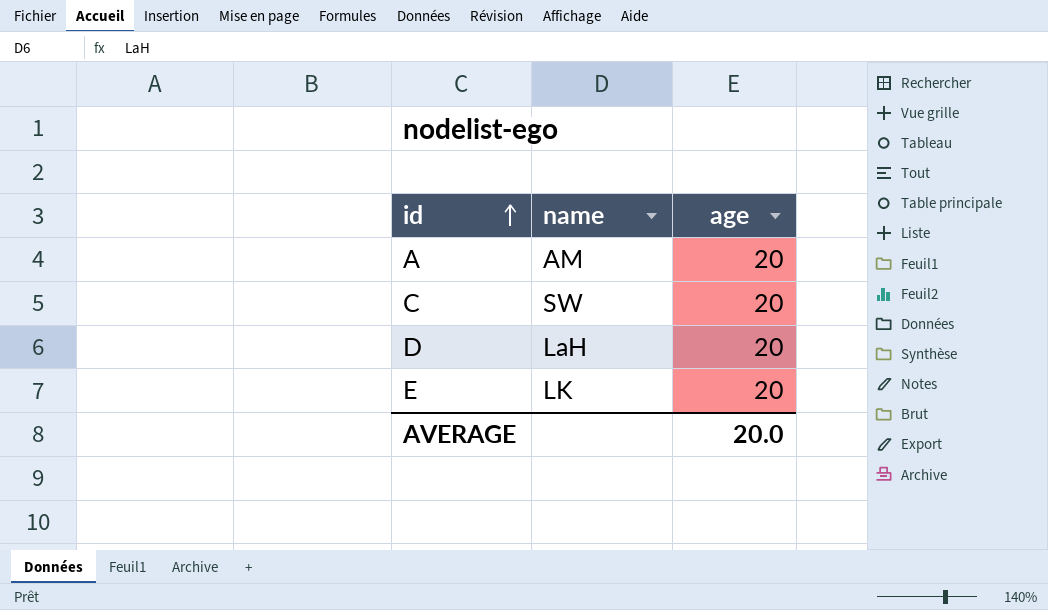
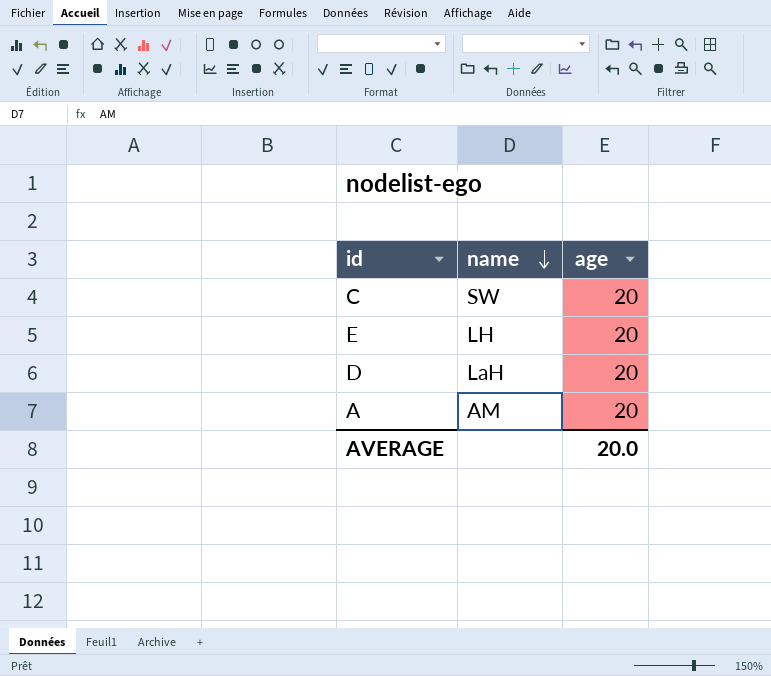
row order: id ascending -> name descending
E | name: LK -> LH

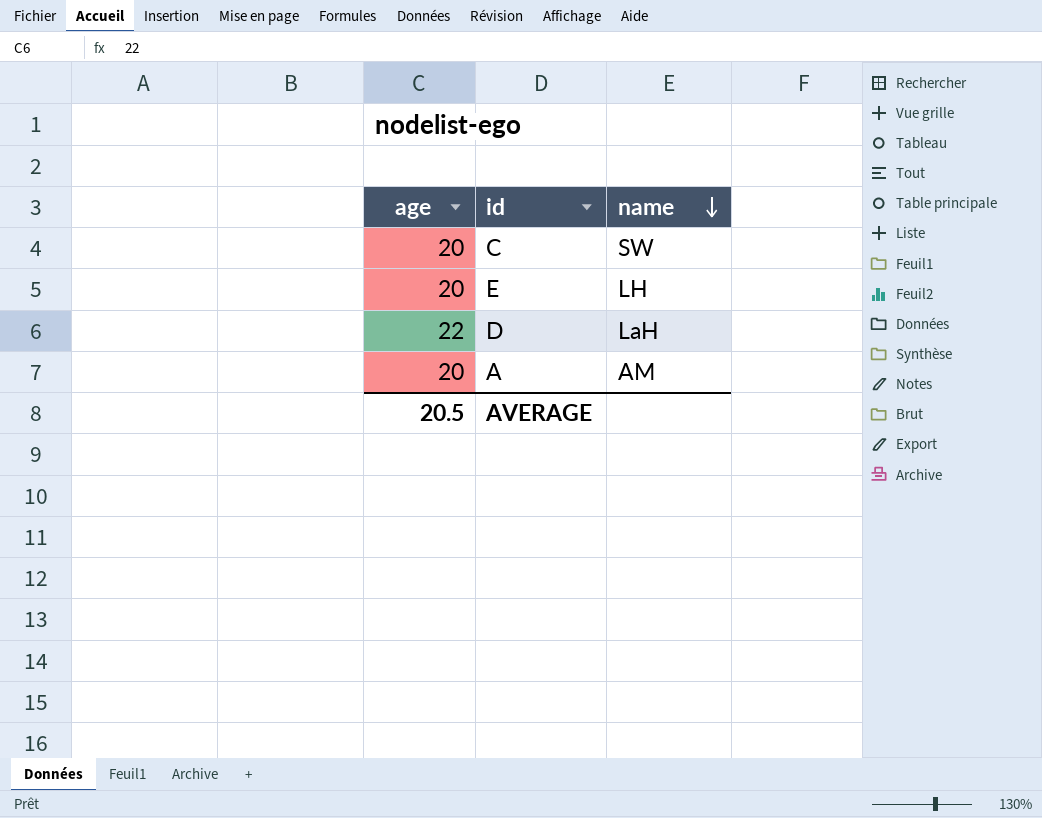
column age | position: 3 -> 1
D | age: 20 -> 22
AVERAGE | age: 20.0 -> 20.5

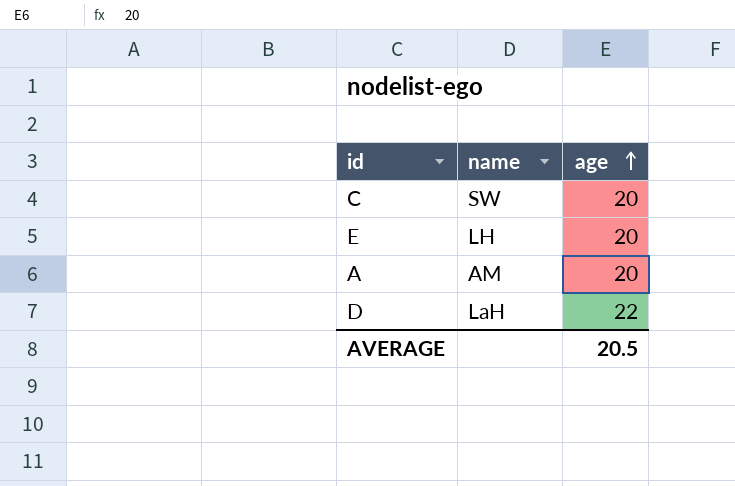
row order: name descending -> age ascending
column age | position: 1 -> 3

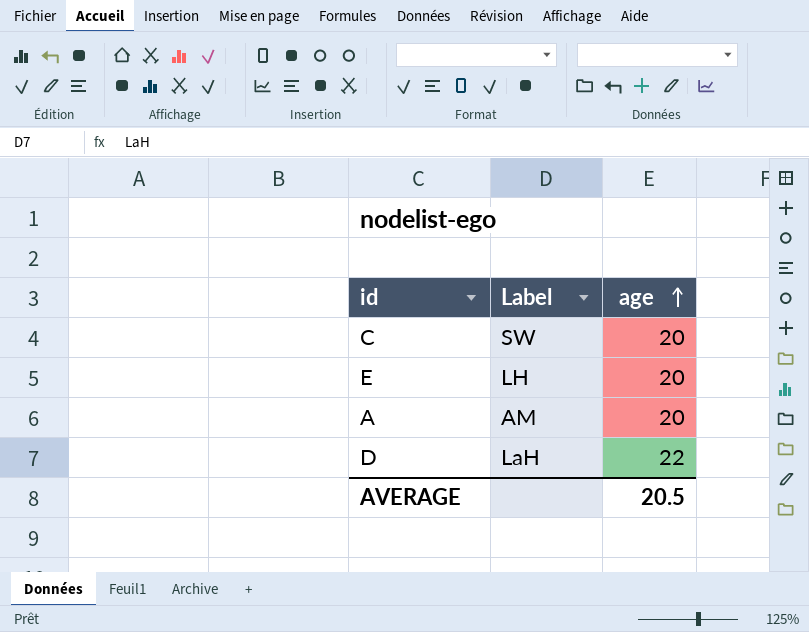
column name: name -> Label

